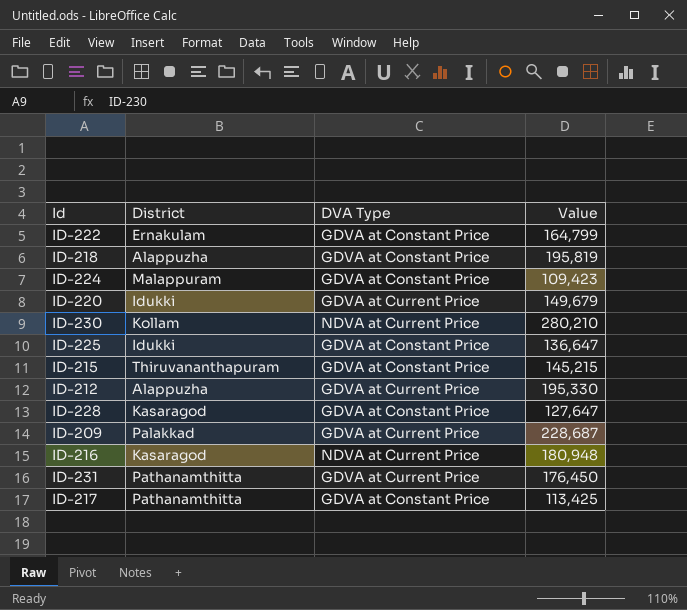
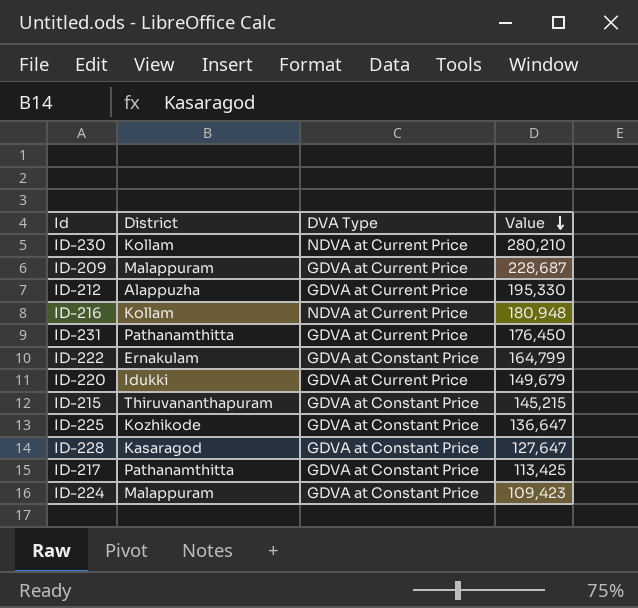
row order: none -> Value descending
row ID-218: Alappuzha | GDVA at Constant Price | 195,819 -> none
ID-209 | District: Palakkad -> Malappuram
ID-216 | District: Kasaragod -> Kollam
ID-225 | District: Idukki -> Kozhikode

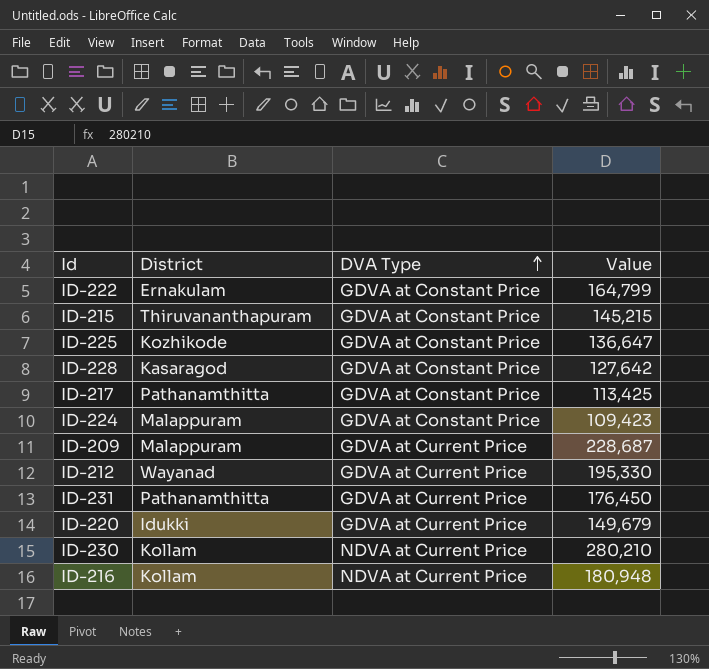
row order: Value descending -> DVA Type ascending
ID-228 | Value: 127,647 -> 127,642
ID-212 | District: Alappuzha -> Wayanad

